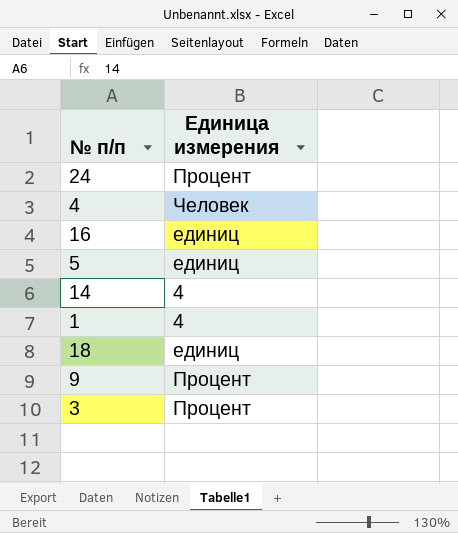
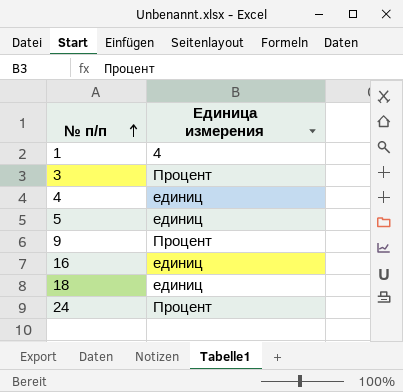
row order: none -> № п/п ascending
row 14: 4 -> none
4 | Единица измерения: Человек -> единиц

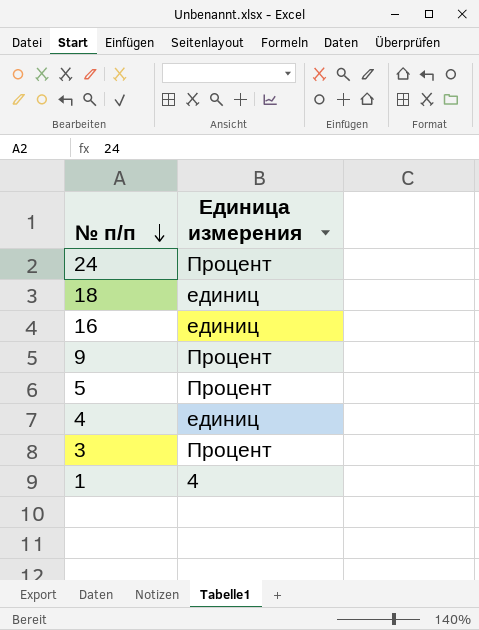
row order: № п/п ascending -> № п/п descending
5 | Единица измерения: единиц -> Процент

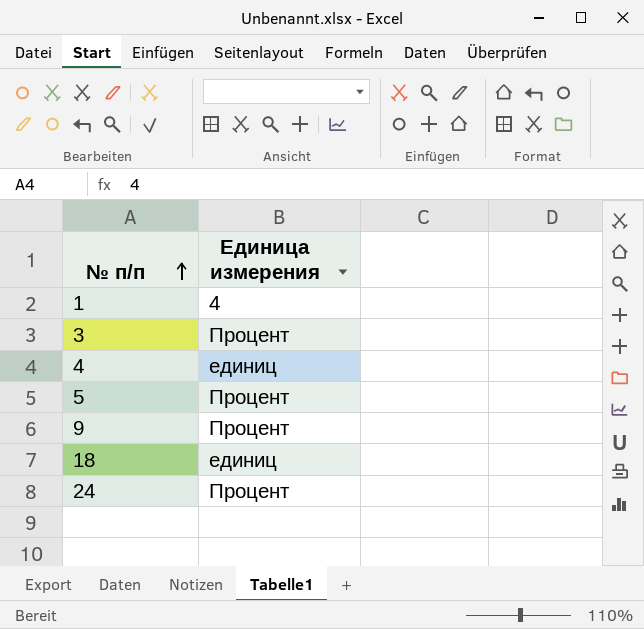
row order: № п/п descending -> № п/п ascending
row 16: единиц -> none

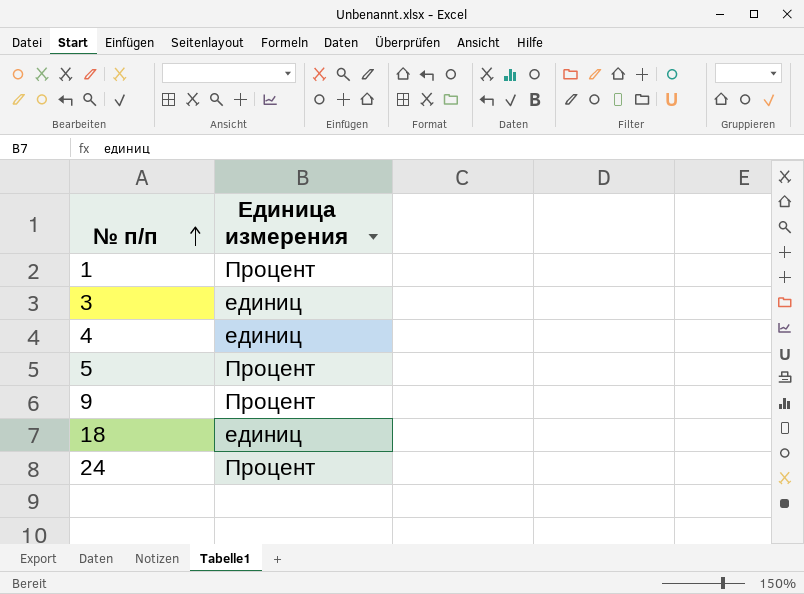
1 | Единица измерения: 4 -> Процент
3 | Единица измерения: Процент -> единиц

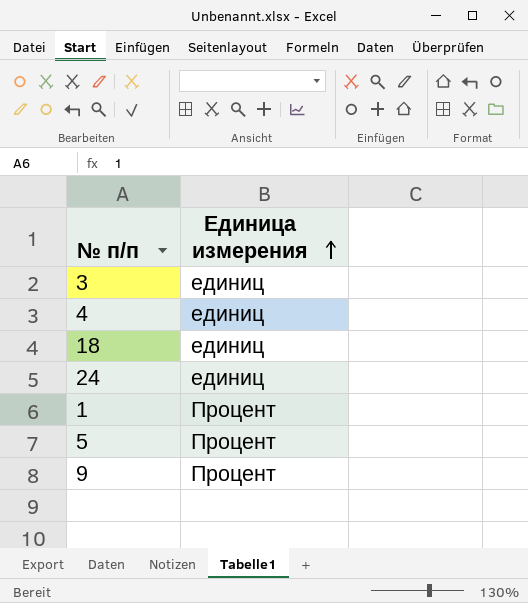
row order: № п/п ascending -> Единица измерения ascending
24 | Единица измерения: Процент -> единиц

